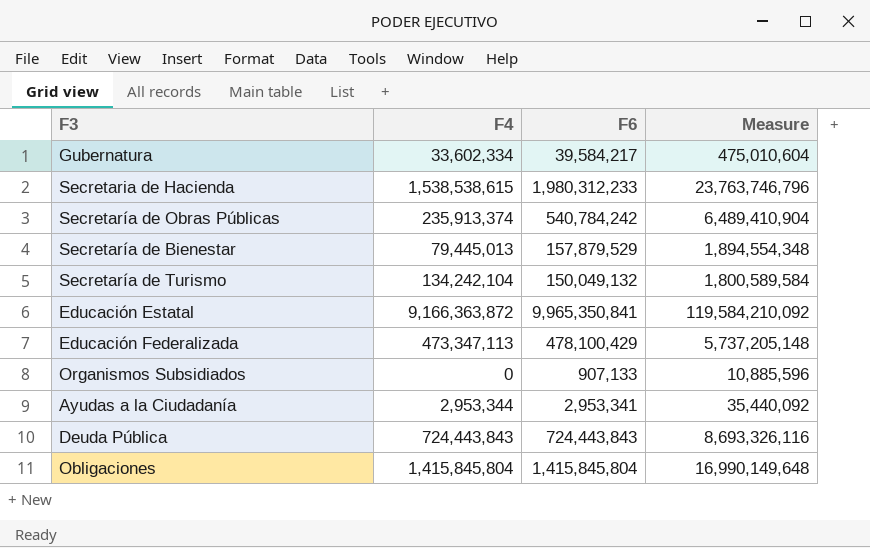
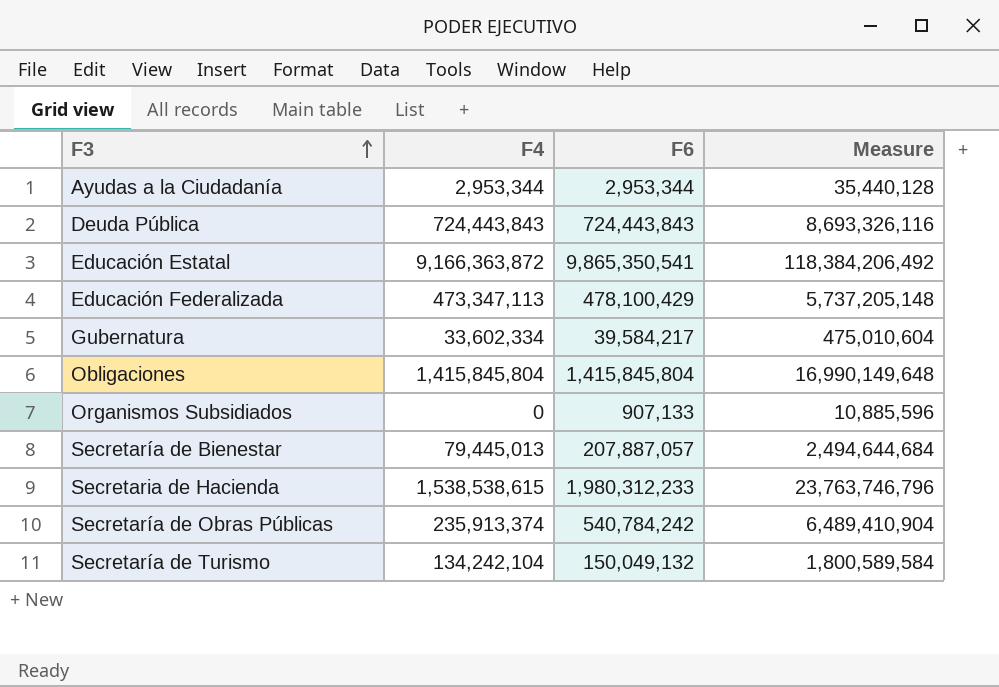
row order: none -> F3 ascending
Ayudas a la Ciudadanía | F6: 2,953,341 -> 2,953,344
Ayudas a la Ciudadanía | Measure: 35,440,092 -> 35,440,128
Educación Estatal | F6: 9,965,350,841 -> 9,865,350,541
Educación Estatal | Measure: 119,584,210,092 -> 118,384,206,492
Secretaría de Bienestar | F6: 157,879,529 -> 207,887,057
Secretaría de Bienestar | Measure: 1,894,554,348 -> 2,494,644,684

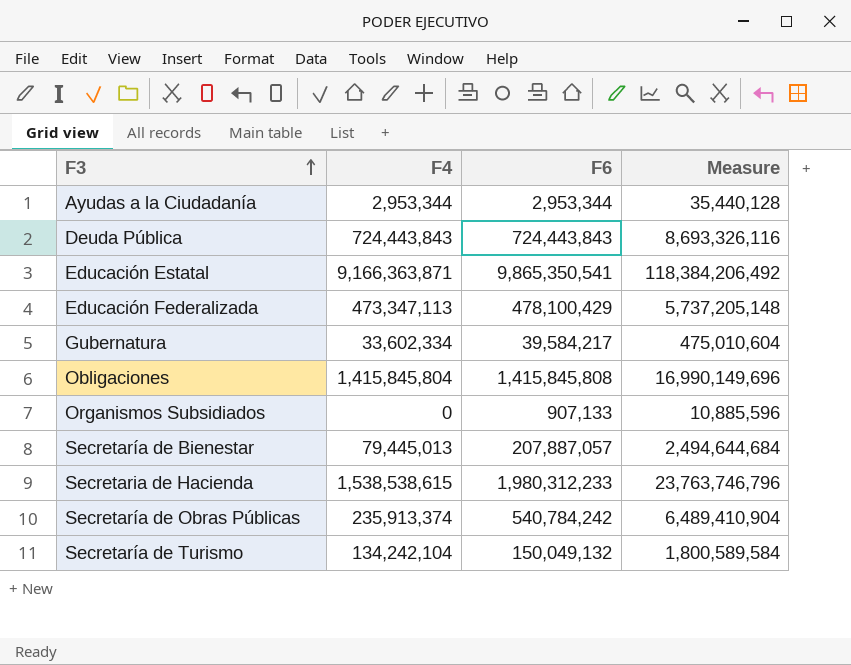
Educación Estatal | F4: 9,166,363,872 -> 9,166,363,871
Obligaciones | F6: 1,415,845,804 -> 1,415,845,808
Obligaciones | Measure: 16,990,149,648 -> 16,990,149,696

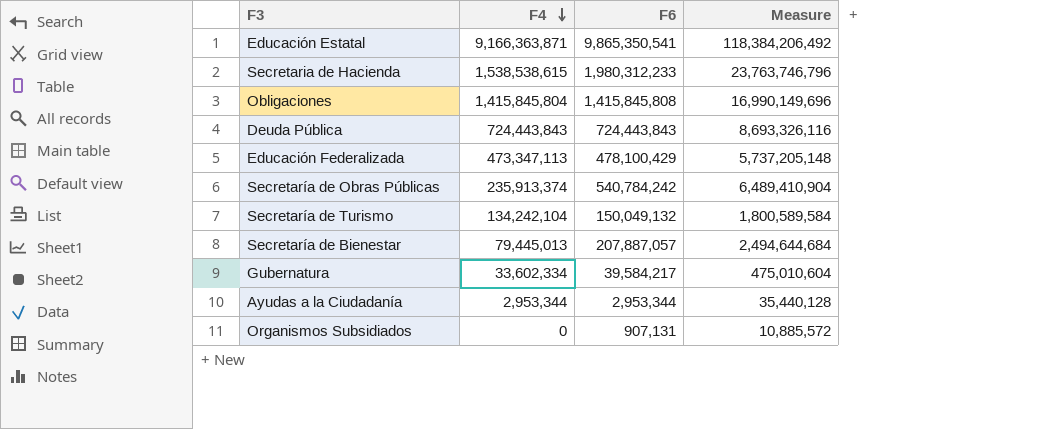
row order: F3 ascending -> F4 descending
Organismos Subsidiados | F6: 907,133 -> 907,131
Organismos Subsidiados | Measure: 10,885,596 -> 10,885,572

